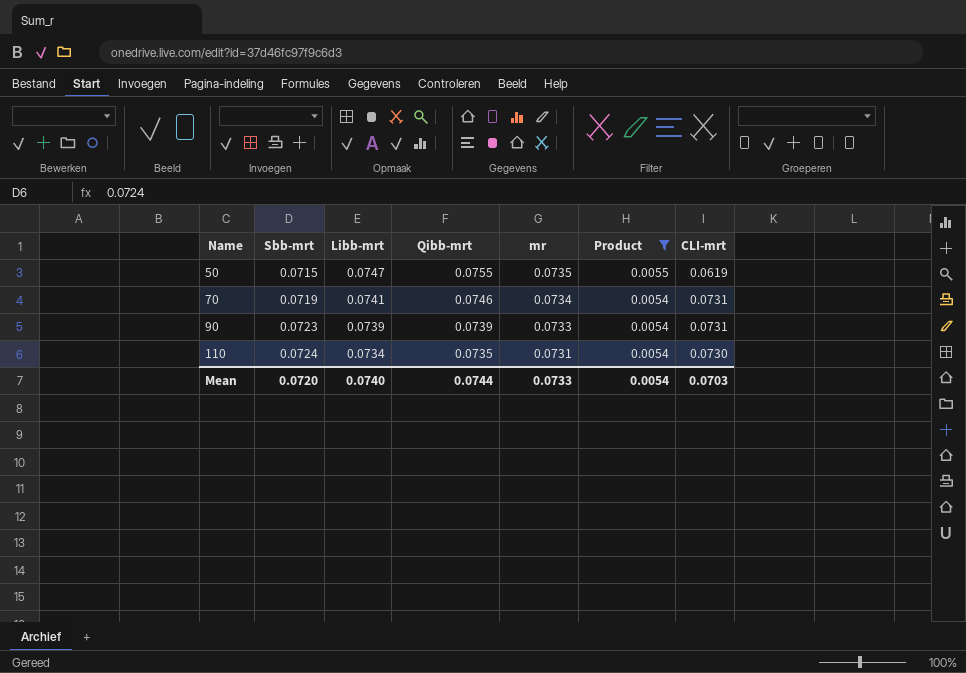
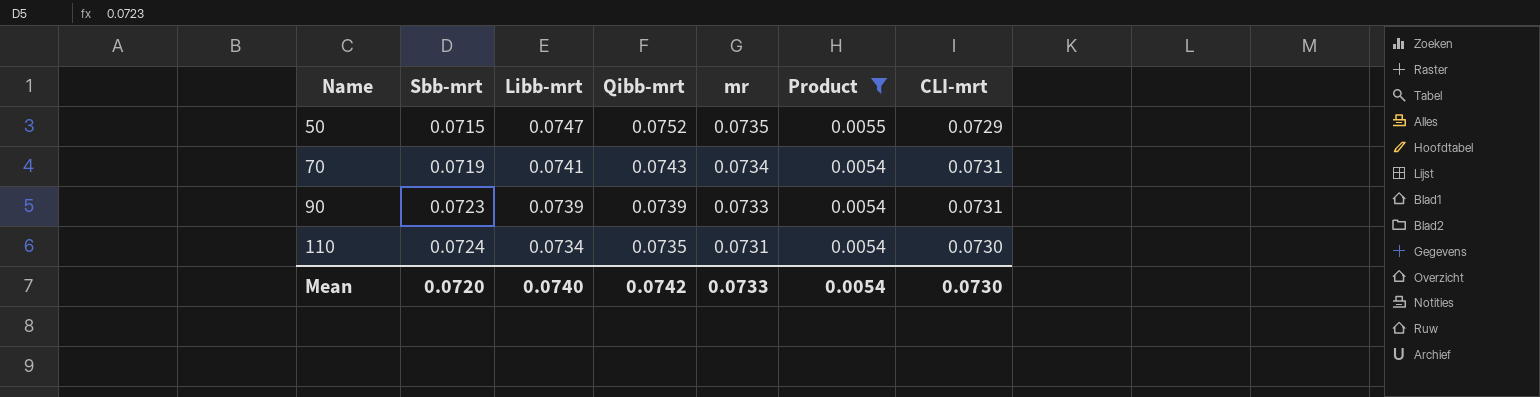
50 | Qibb-mrt: 0.0755 -> 0.0752
50 | CLI-mrt: 0.0619 -> 0.0729
70 | Qibb-mrt: 0.0746 -> 0.0743
Mean | Qibb-mrt: 0.0744 -> 0.0742
Mean | CLI-mrt: 0.0703 -> 0.0730

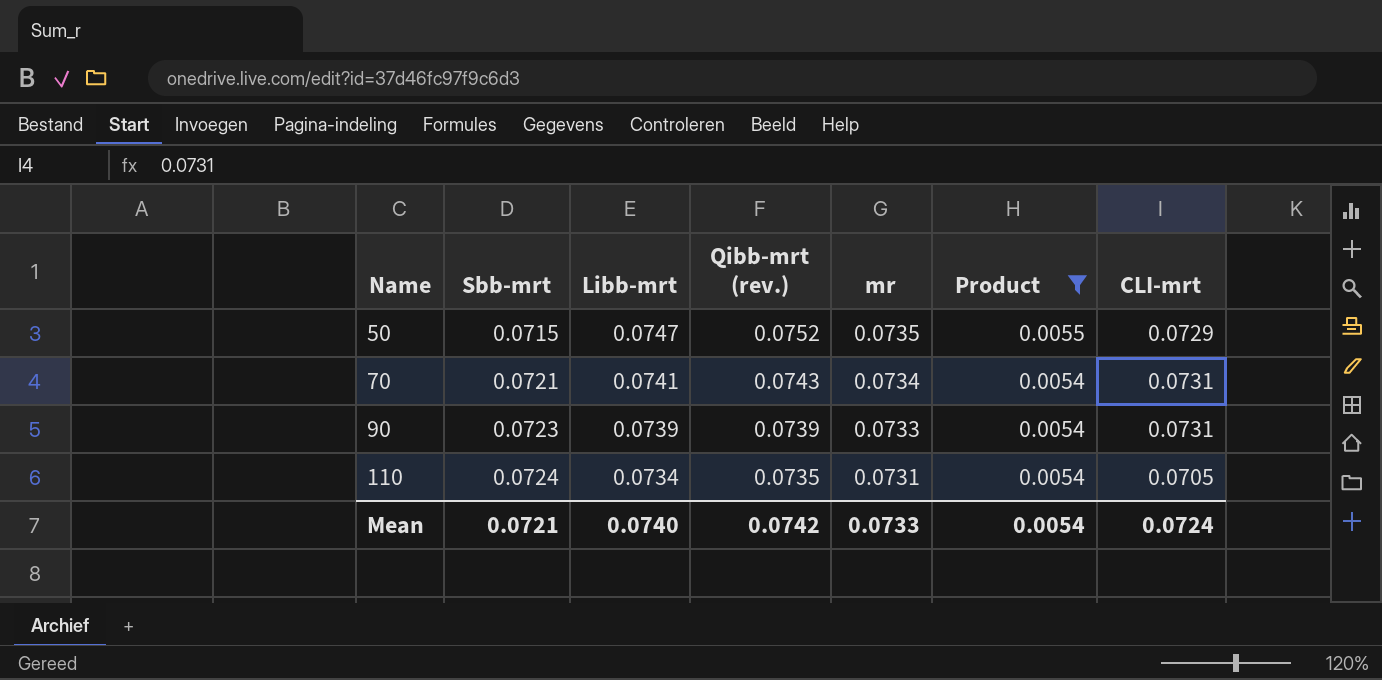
column name: Qibb-mrt -> Qibb-mrt (rev.)
70 | Sbb-mrt: 0.0719 -> 0.0721
110 | CLI-mrt: 0.0730 -> 0.0705
Mean | Sbb-mrt: 0.0720 -> 0.0721
Mean | CLI-mrt: 0.0730 -> 0.0724

